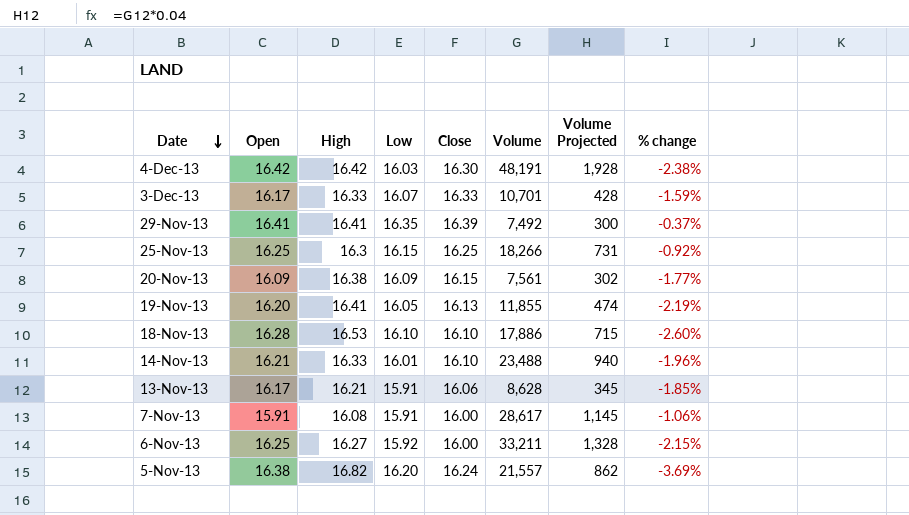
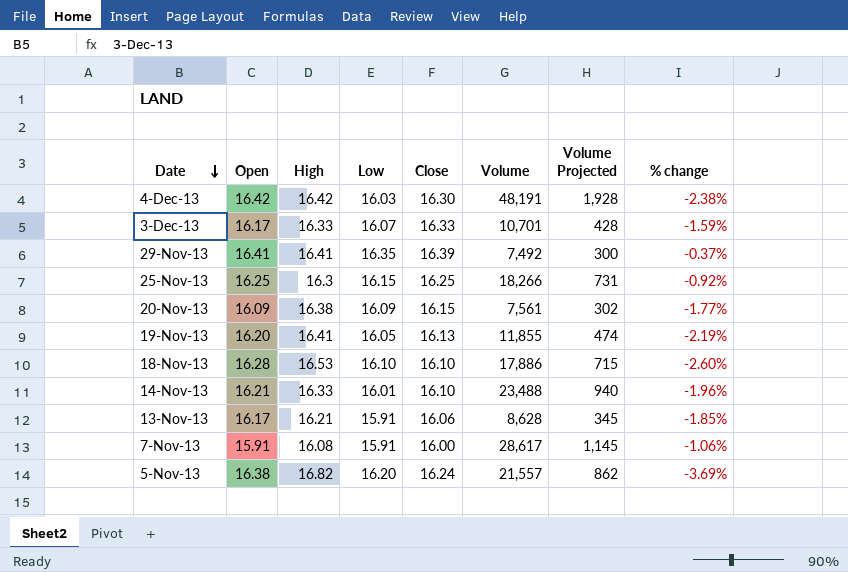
row 6-Nov-13: 16.25 | 16.27 | 15.92 | 16.00 | 33,211 | 1,328 | -2.15% -> none

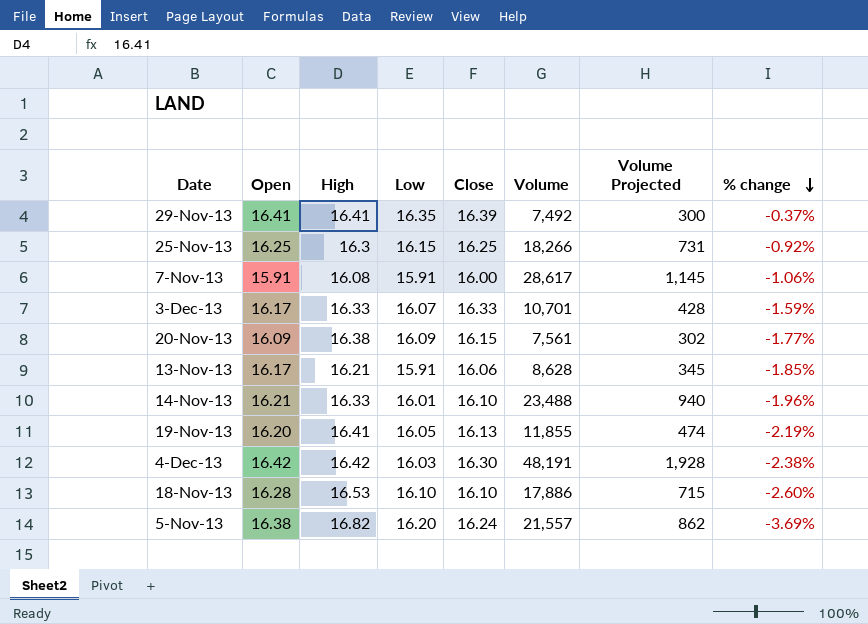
row order: Date descending -> % change descending

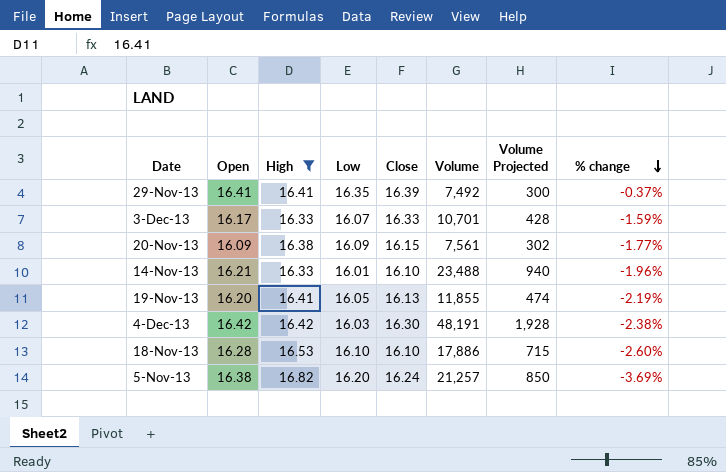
filter: none -> High >= 16.33
5-Nov-13 | Volume: 21,557 -> 21,257
5-Nov-13 | Volume Projected: 862 -> 850

